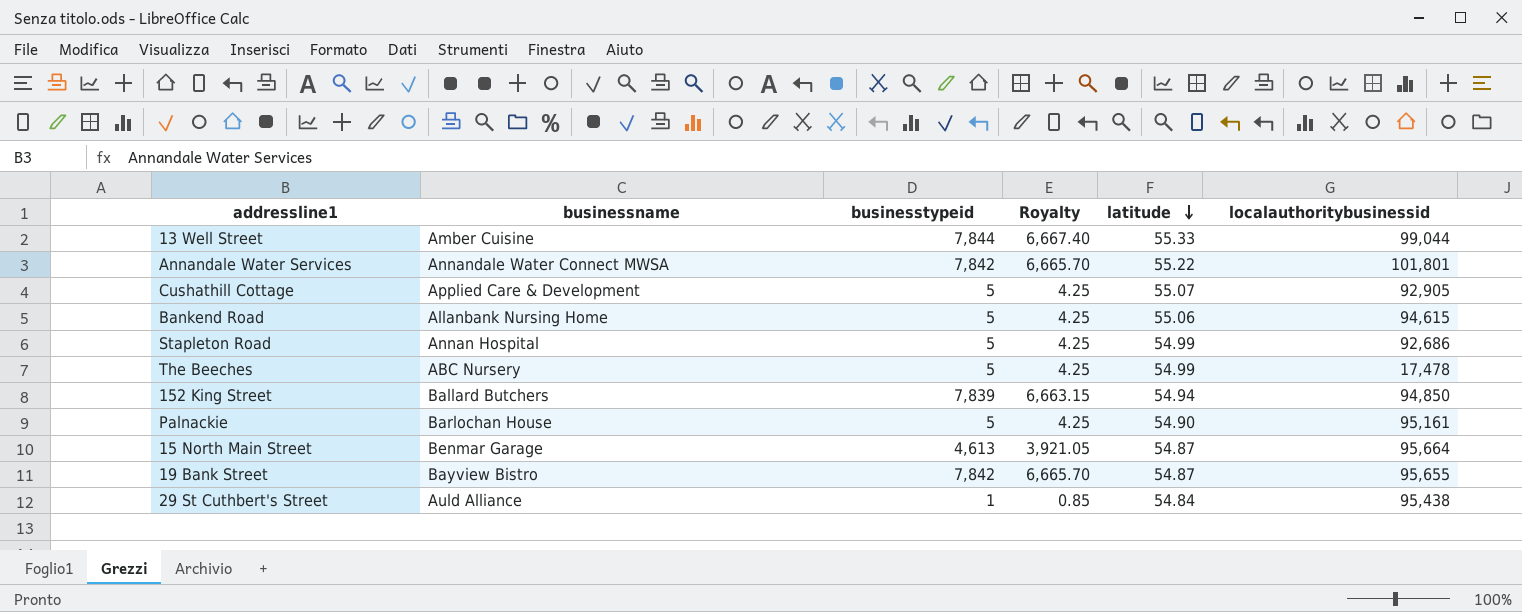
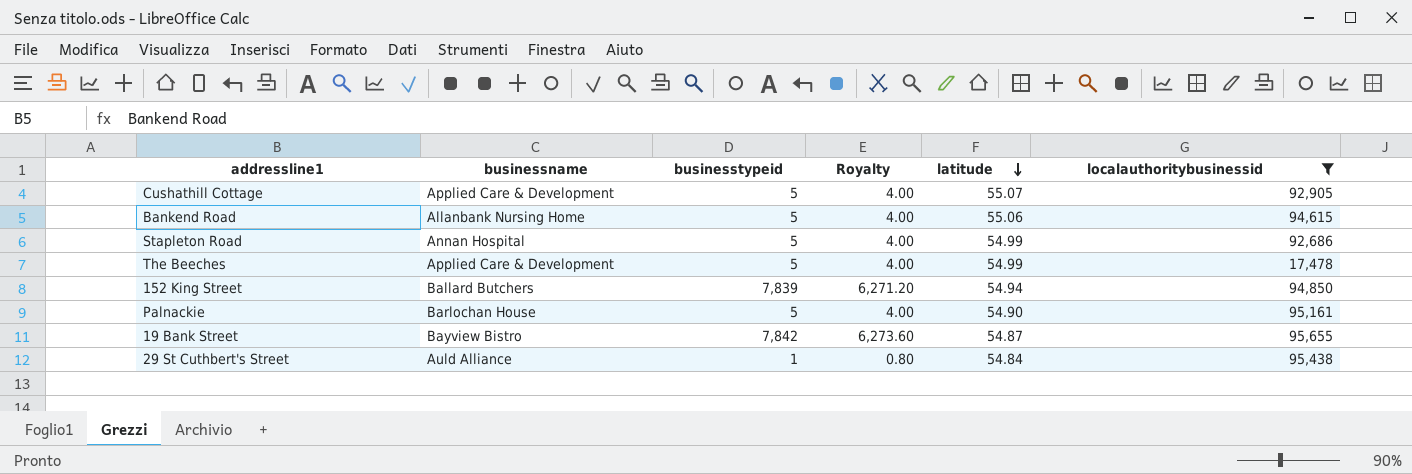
filter: none -> localauthoritybusinessid <= 95,655
column Royalty | formula: [businesstypeid] * 0.85 -> [businesstypeid] * 0.8
The Beeches | businessname: ABC Nursery -> Applied Care & Development

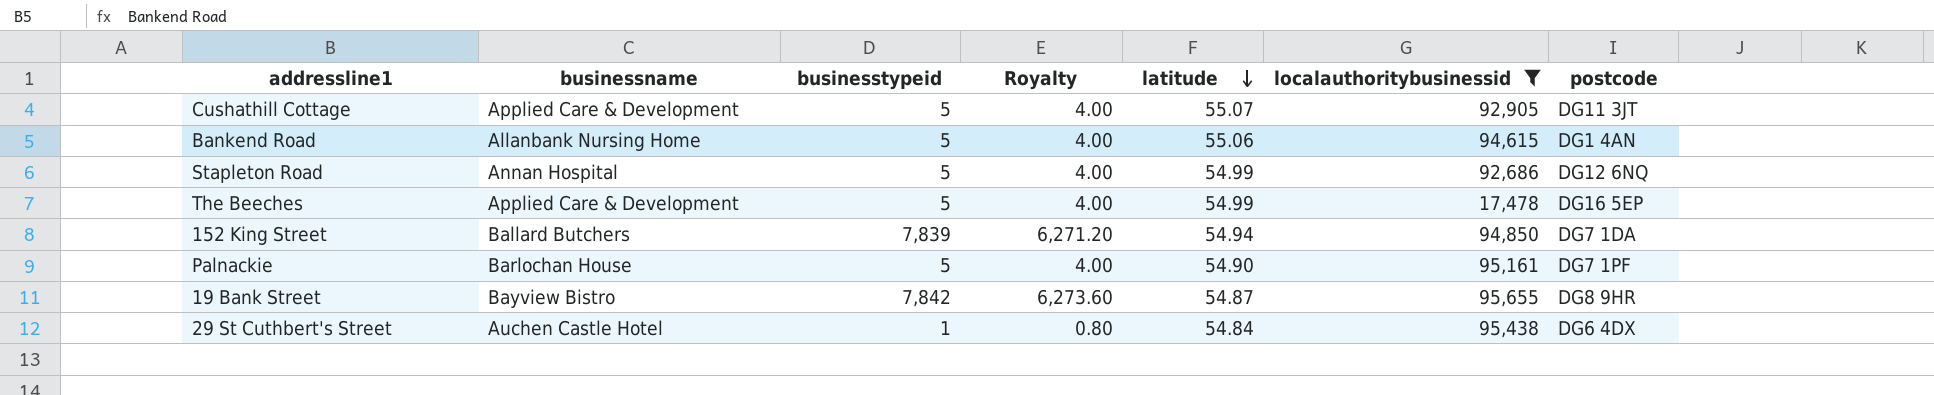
column postcode | position: none -> 7
29 St Cuthbert's Street | businessname: Auld Alliance -> Auchen Castle Hotel

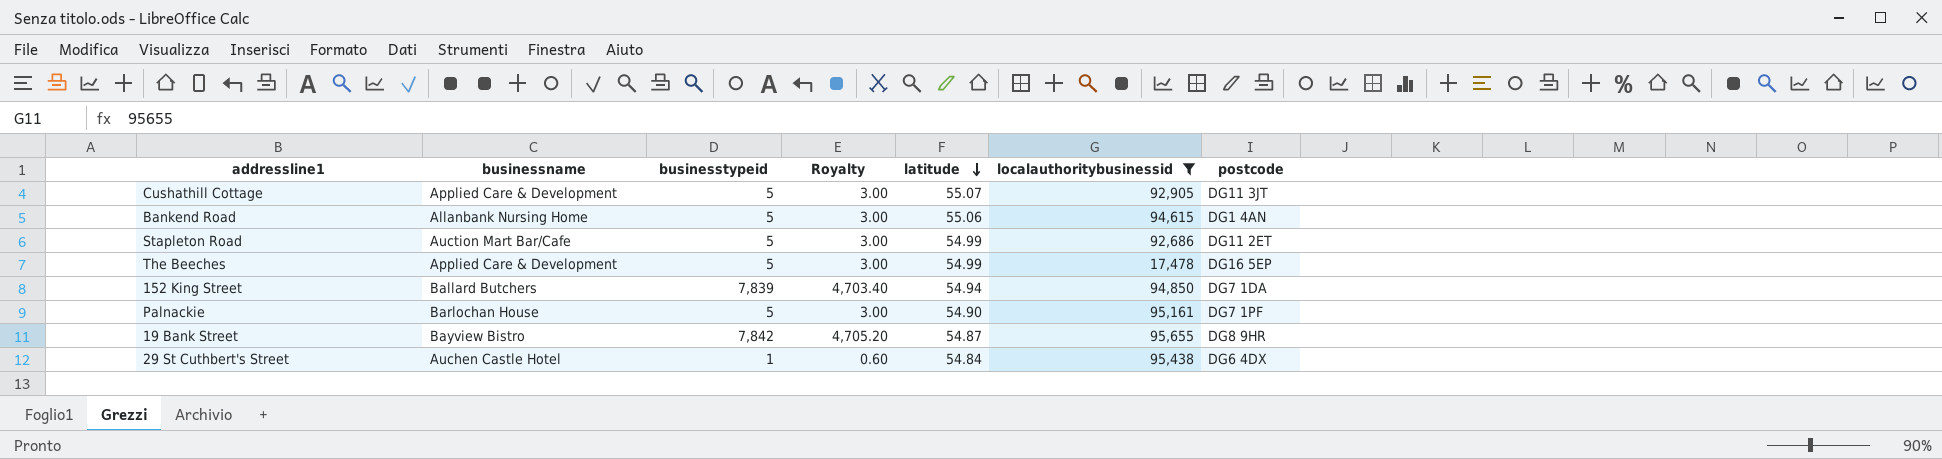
column Royalty | formula: [businesstypeid] * 0.8 -> [businesstypeid] * 0.6
Stapleton Road | businessname: Annan Hospital -> Auction Mart Bar/Cafe
Stapleton Road | postcode: DG12 6NQ -> DG11 2ET

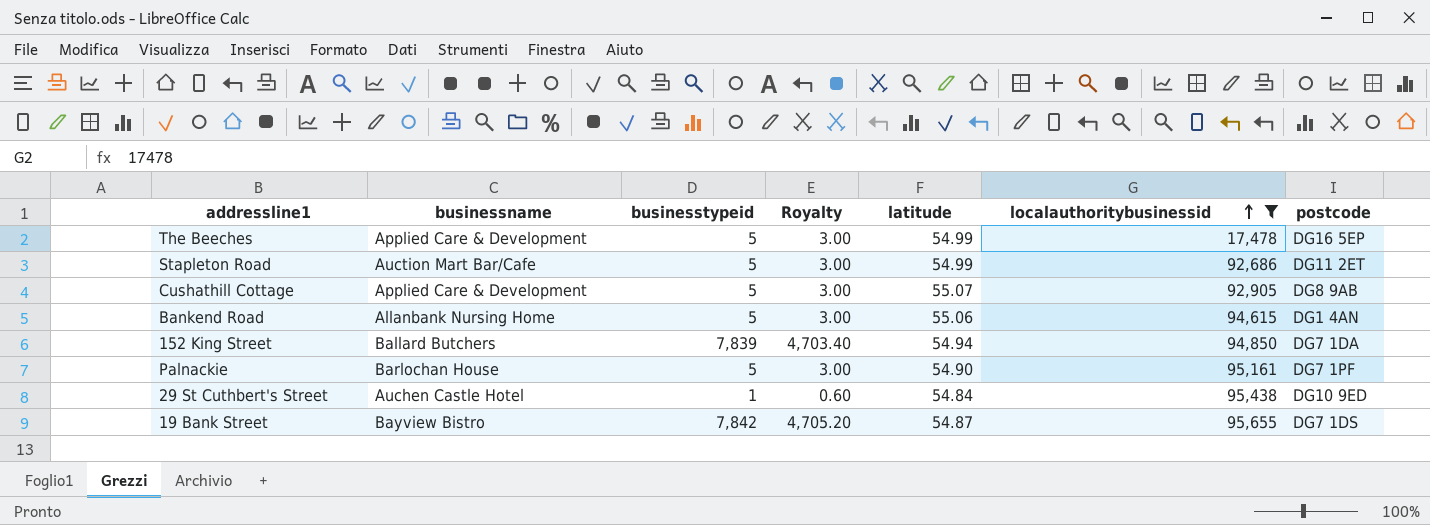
row order: latitude descending -> localauthoritybusinessid ascending
Cushathill Cottage | postcode: DG11 3JT -> DG8 9AB
29 St Cuthbert's Street | postcode: DG6 4DX -> DG10 9ED
19 Bank Street | postcode: DG8 9HR -> DG7 1DS

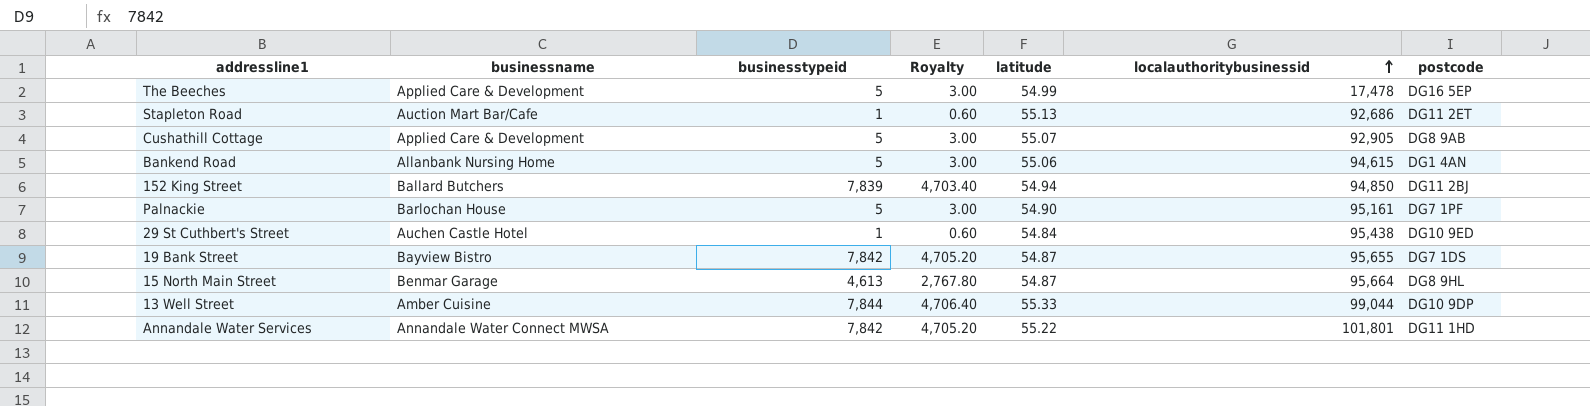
filter: localauthoritybusinessid <= 95,655 -> none
Stapleton Road | businesstypeid: 5 -> 1
Stapleton Road | Royalty: 3.00 -> 0.60
Stapleton Road | latitude: 54.99 -> 55.13
152 King Street | postcode: DG7 1DA -> DG11 2BJ

